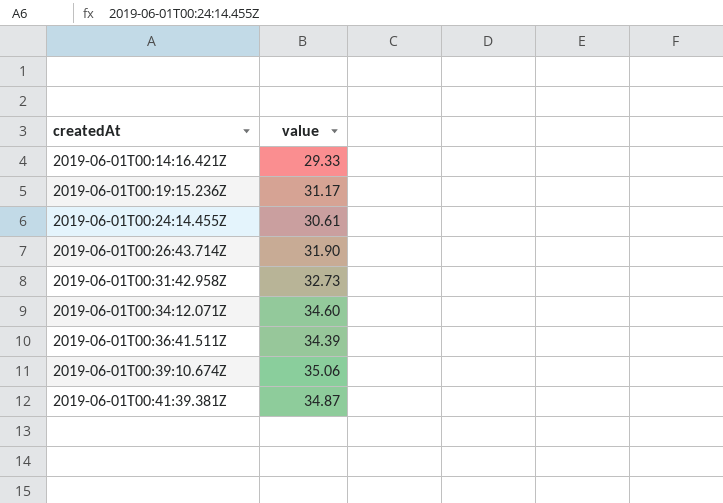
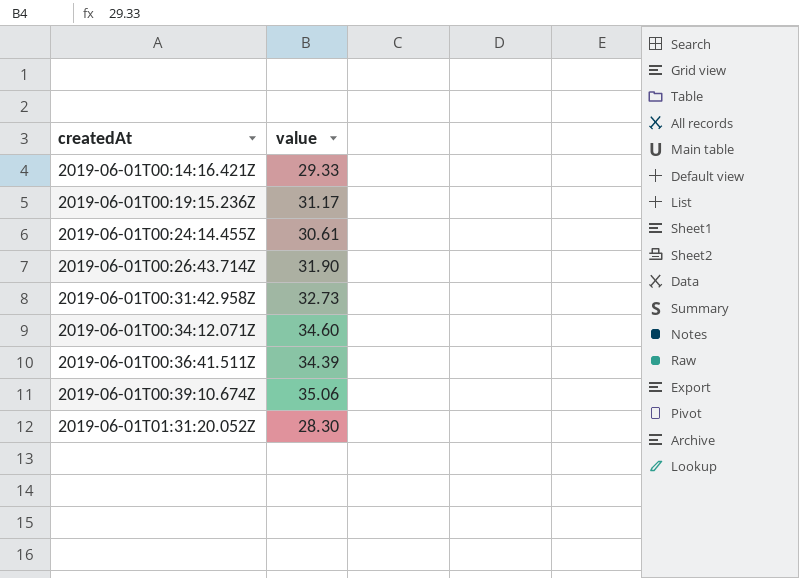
row 2019-06-01T00:41:39.381Z: 34.87 -> none
row 2019-06-01T01:31:20.052Z: none -> 28.30

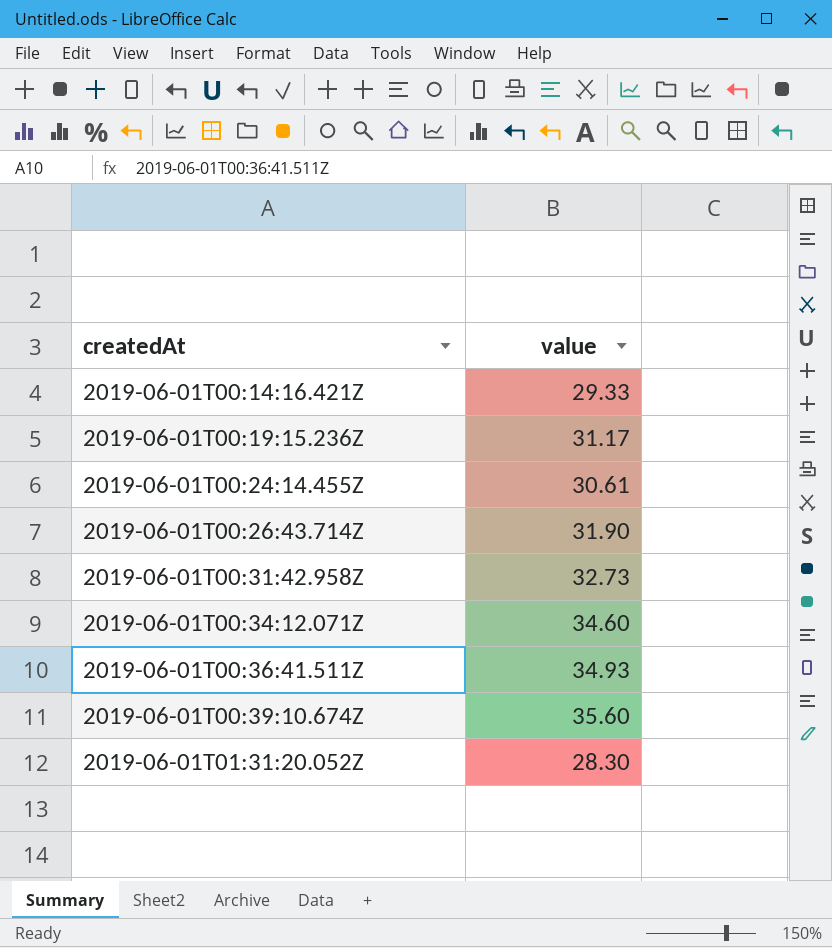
2019-06-01T00:36:41.511Z | value: 34.39 -> 34.93
2019-06-01T00:39:10.674Z | value: 35.06 -> 35.60

